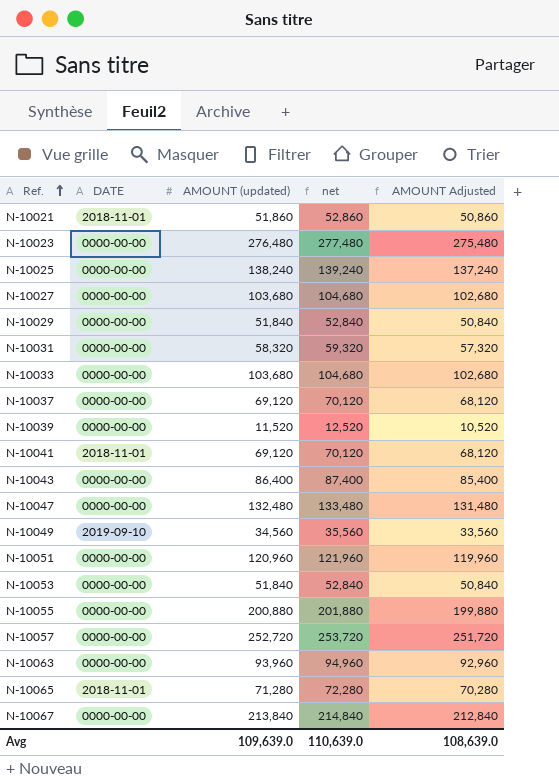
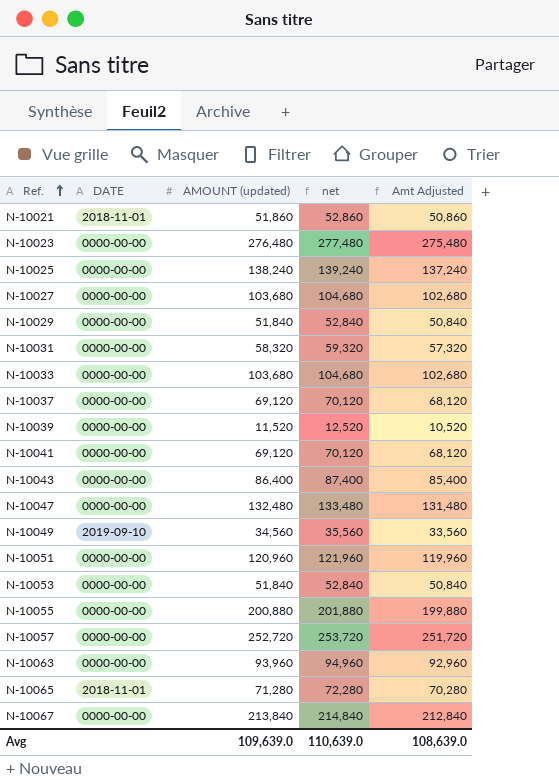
column name: AMOUNT Adjusted -> Amt Adjusted
N-10041 | DATE: 2018-11-01 -> 0000-00-00

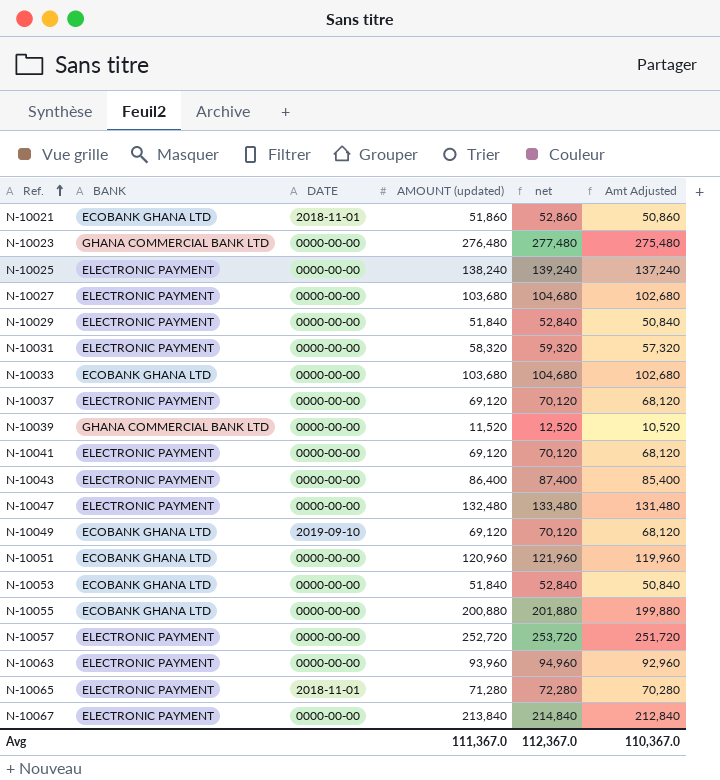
column BANK | position: none -> 2
N-10049 | AMOUNT (updated): 34,560 -> 69,120
N-10049 | net: 35,560 -> 70,120
N-10049 | Amt Adjusted: 33,560 -> 68,120
Avg | AMOUNT (updated): 109,639.0 -> 111,367.0
Avg | net: 110,639.0 -> 112,367.0
Avg | Amt Adjusted: 108,639.0 -> 110,367.0

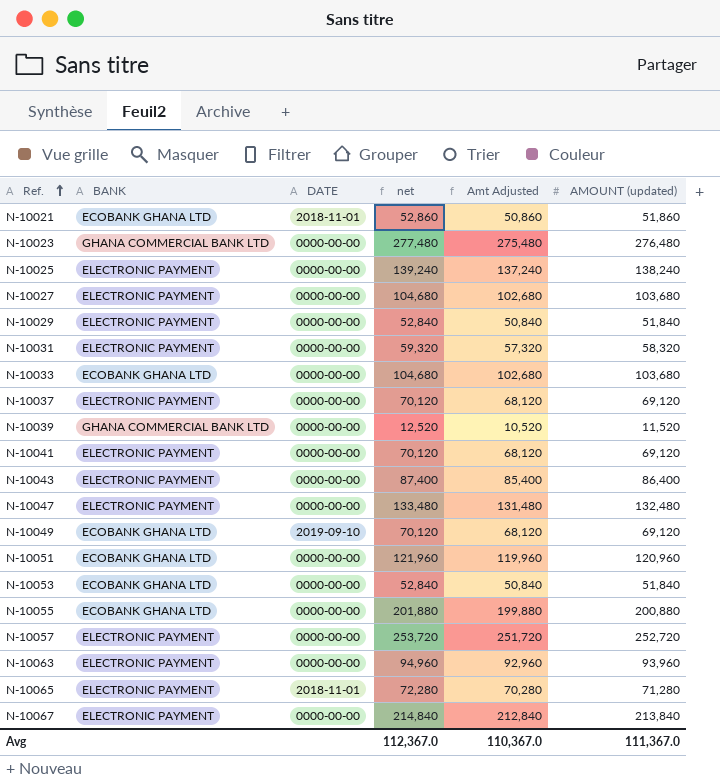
column AMOUNT (updated) | position: 4 -> 6

